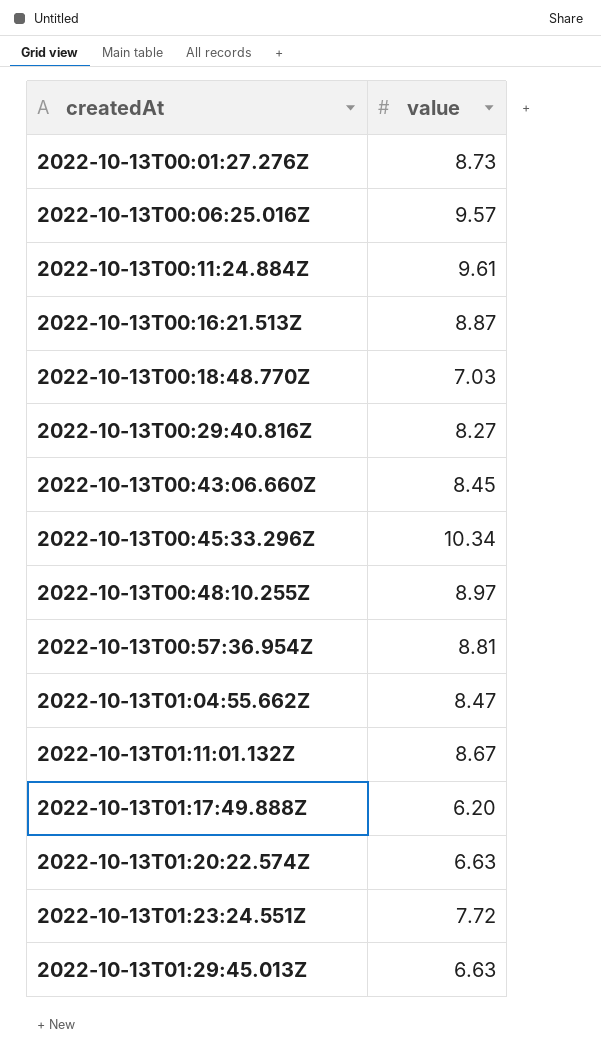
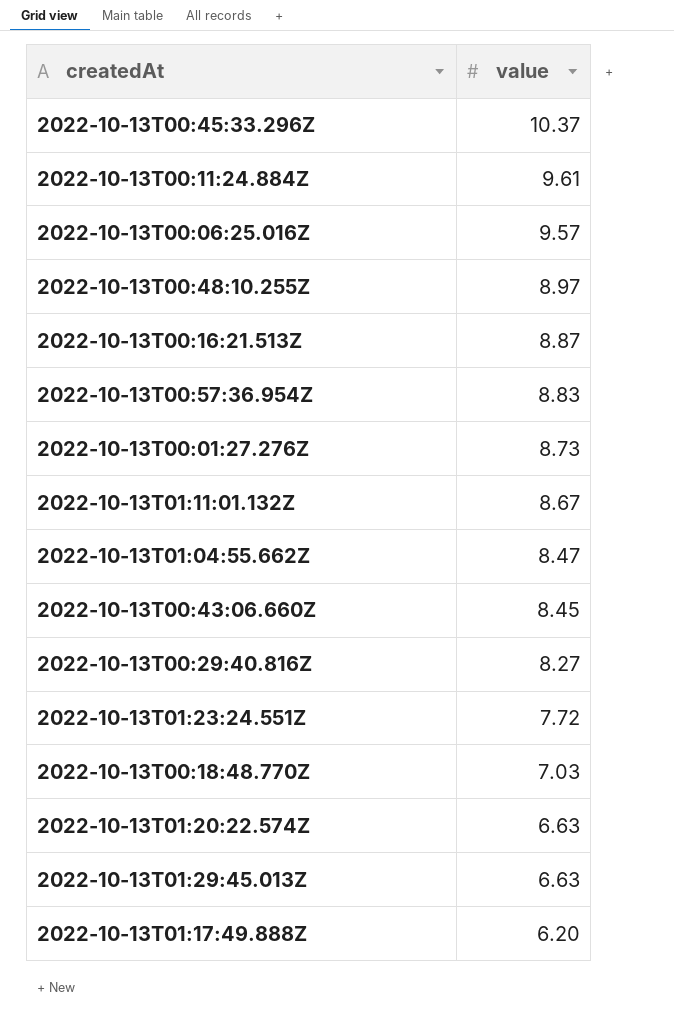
row order: createdAt ascending -> value descending
2022-10-13T00:45:33.296Z | value: 10.34 -> 10.37
2022-10-13T00:57:36.954Z | value: 8.81 -> 8.83

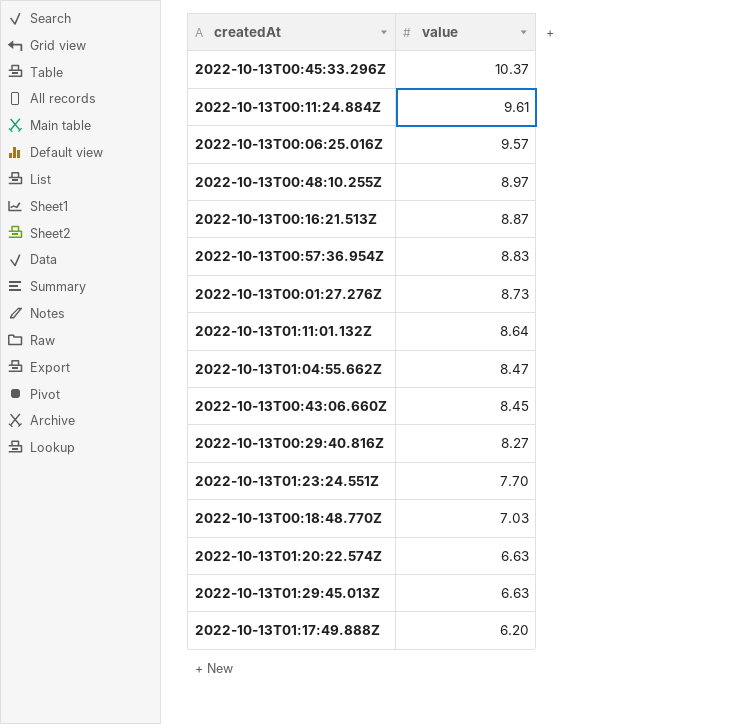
2022-10-13T01:11:01.132Z | value: 8.67 -> 8.64
2022-10-13T01:23:24.551Z | value: 7.72 -> 7.70

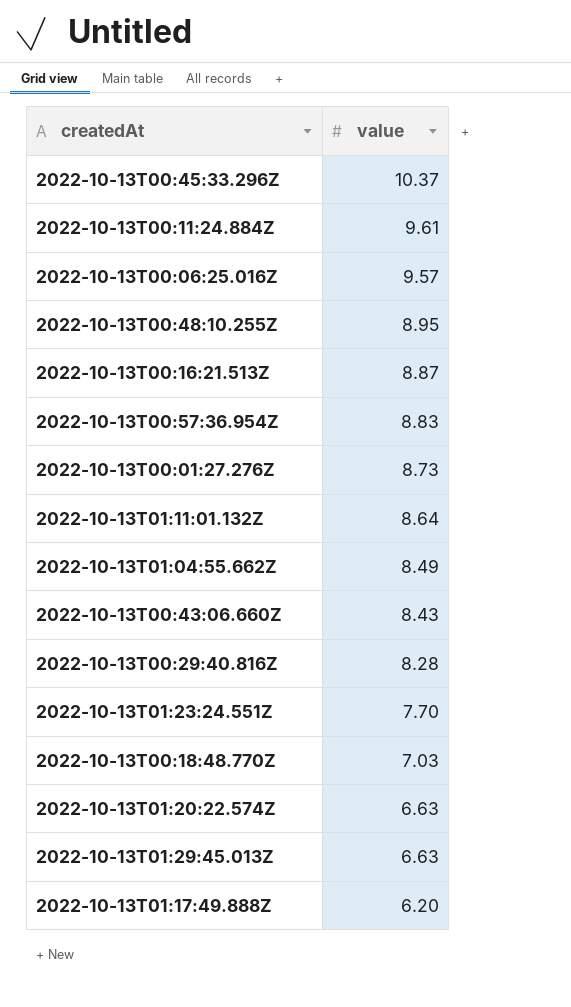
2022-10-13T00:48:10.255Z | value: 8.97 -> 8.95
2022-10-13T01:04:55.662Z | value: 8.47 -> 8.49
2022-10-13T00:43:06.660Z | value: 8.45 -> 8.43
2022-10-13T00:29:40.816Z | value: 8.27 -> 8.28

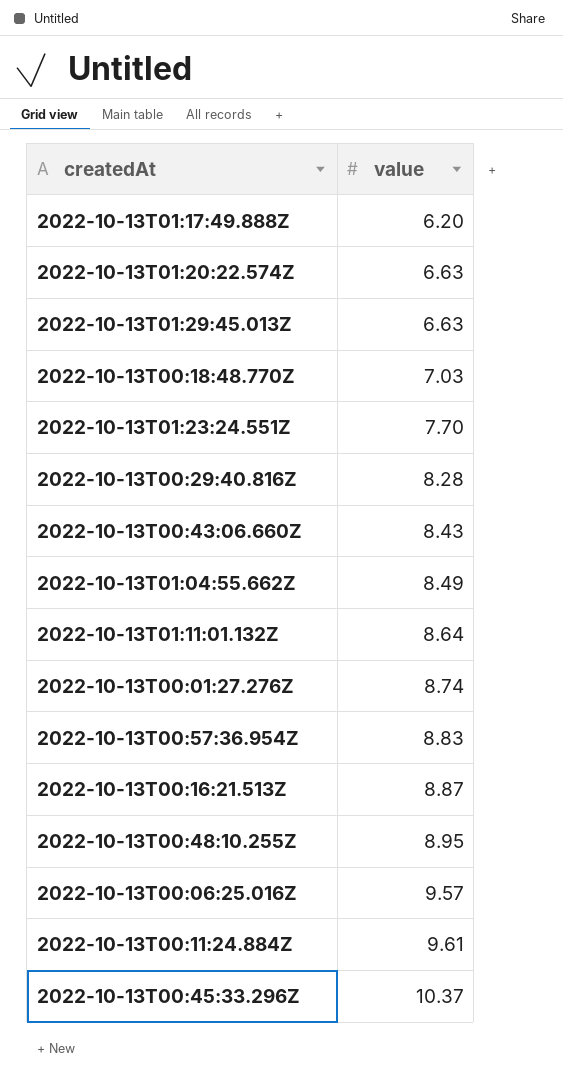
row order: value descending -> value ascending
2022-10-13T00:01:27.276Z | value: 8.73 -> 8.74

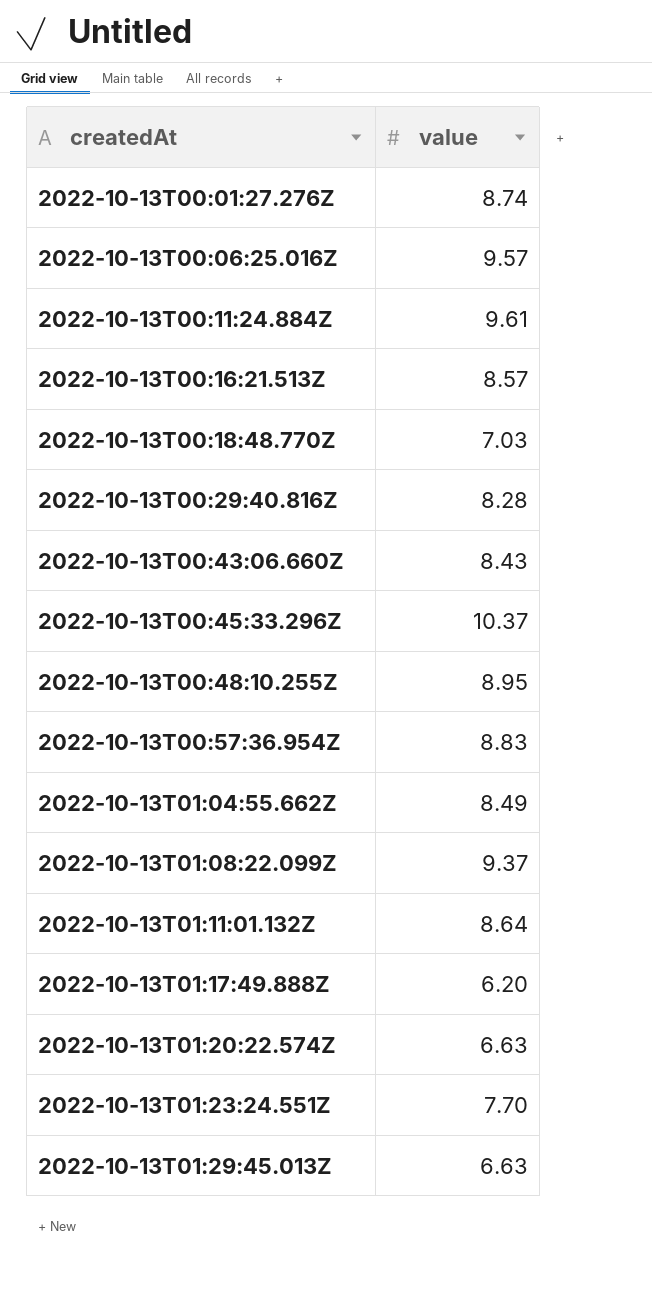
row order: value ascending -> createdAt ascending
2022-10-13T00:16:21.513Z | value: 8.87 -> 8.57
row 2022-10-13T01:08:22.099Z: none -> 9.37

